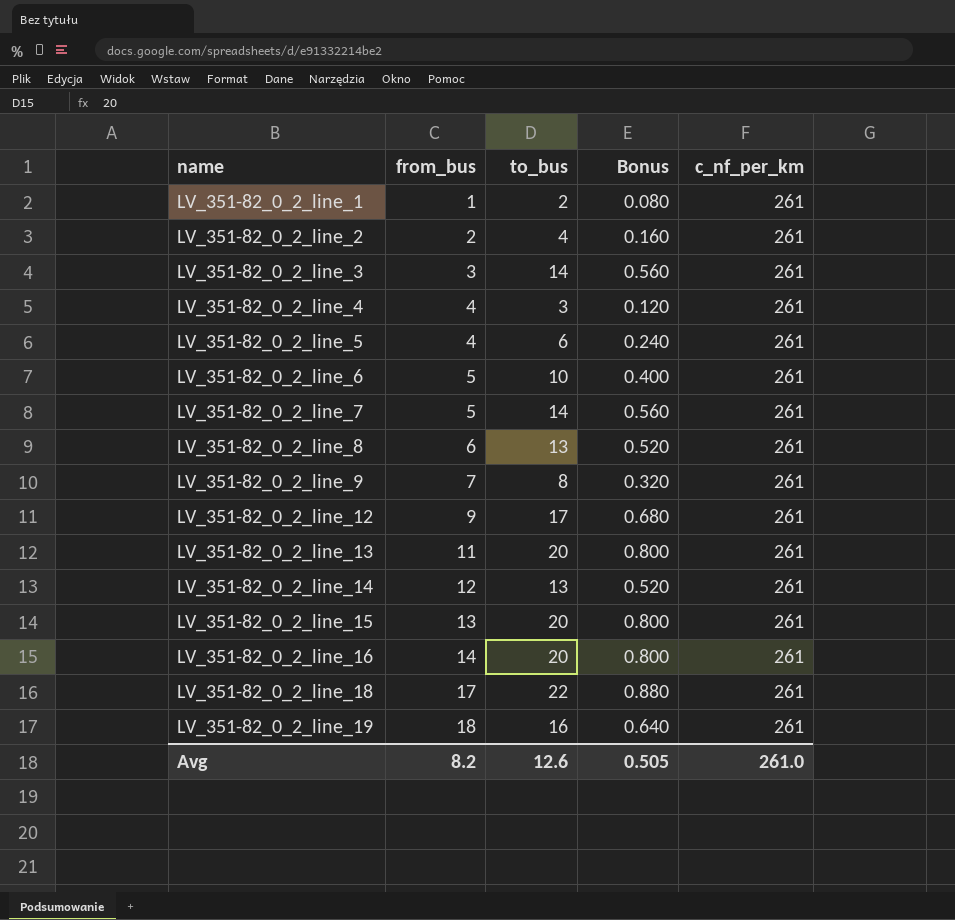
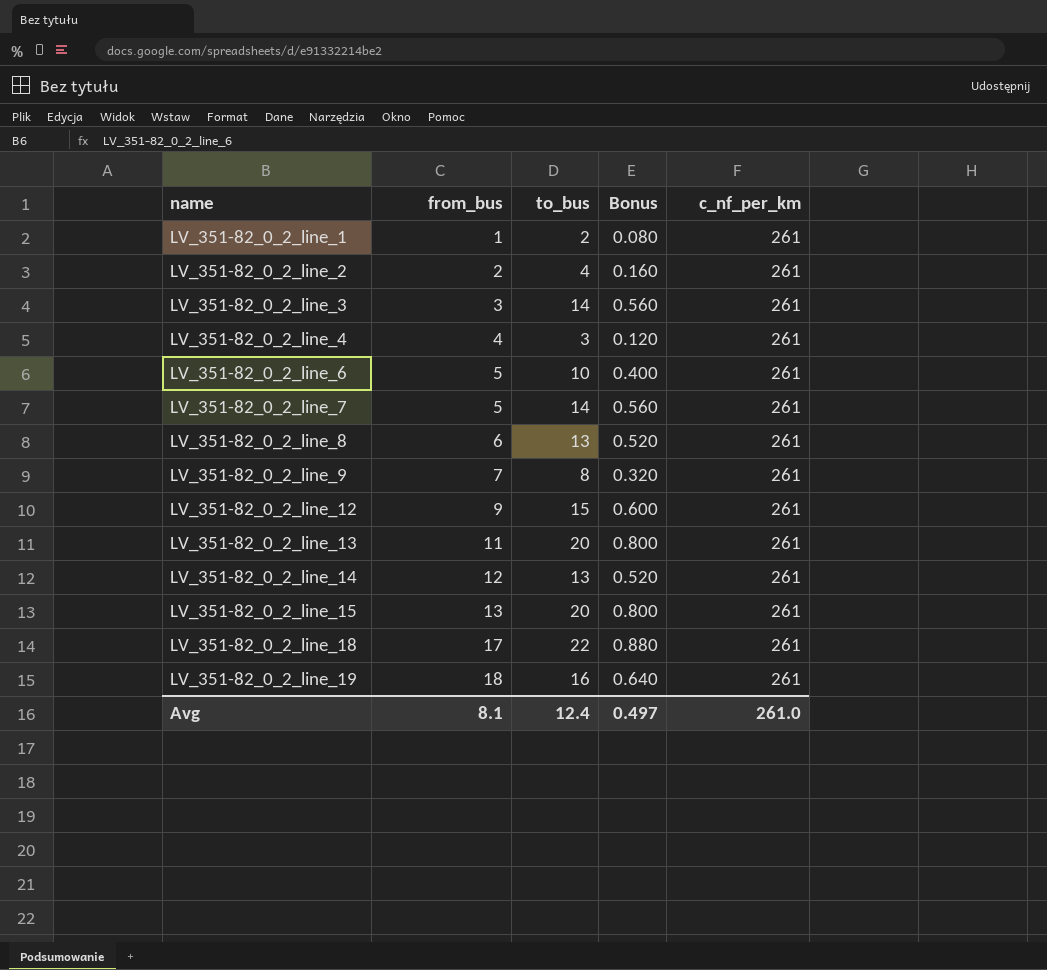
row LV_351-82_0_2_line_5: 4 | 6 | 0.240 | 261 -> none
row LV_351-82_0_2_line_16: 14 | 20 | 0.800 | 261 -> none
LV_351-82_0_2_line_12 | to_bus: 17 -> 15
LV_351-82_0_2_line_12 | Bonus: 0.680 -> 0.600
Avg | from_bus: 8.2 -> 8.1
Avg | to_bus: 12.6 -> 12.4
Avg | Bonus: 0.505 -> 0.497

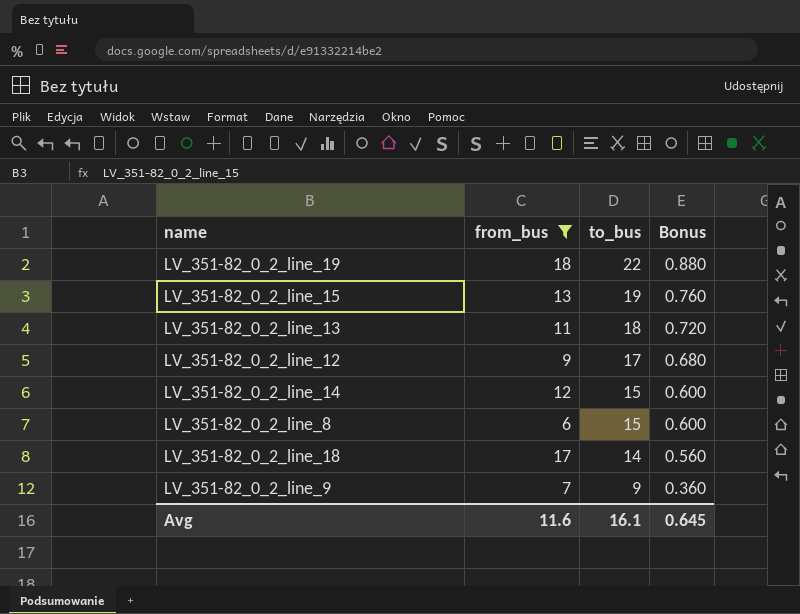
filter: none -> from_bus >= 6
row order: name ascending -> to_bus descending
column c_nf_per_km | position: 5 -> none
LV_351-82_0_2_line_19 | to_bus: 16 -> 22
LV_351-82_0_2_line_19 | Bonus: 0.640 -> 0.880
LV_351-82_0_2_line_15 | to_bus: 20 -> 19
LV_351-82_0_2_line_15 | Bonus: 0.800 -> 0.760
LV_351-82_0_2_line_13 | to_bus: 20 -> 18
LV_351-82_0_2_line_13 | Bonus: 0.800 -> 0.720
LV_351-82_0_2_line_12 | to_bus: 15 -> 17
LV_351-82_0_2_line_12 | Bonus: 0.600 -> 0.680
LV_351-82_0_2_line_14 | to_bus: 13 -> 15
LV_351-82_0_2_line_14 | Bonus: 0.520 -> 0.600
LV_351-82_0_2_line_8 | to_bus: 13 -> 15
LV_351-82_0_2_line_8 | Bonus: 0.520 -> 0.600
LV_351-82_0_2_line_18 | to_bus: 22 -> 14
LV_351-82_0_2_line_18 | Bonus: 0.880 -> 0.560
LV_351-82_0_2_line_9 | to_bus: 8 -> 9
LV_351-82_0_2_line_9 | Bonus: 0.320 -> 0.360
Avg | from_bus: 8.1 -> 11.6
Avg | to_bus: 12.4 -> 16.1
Avg | Bonus: 0.497 -> 0.645

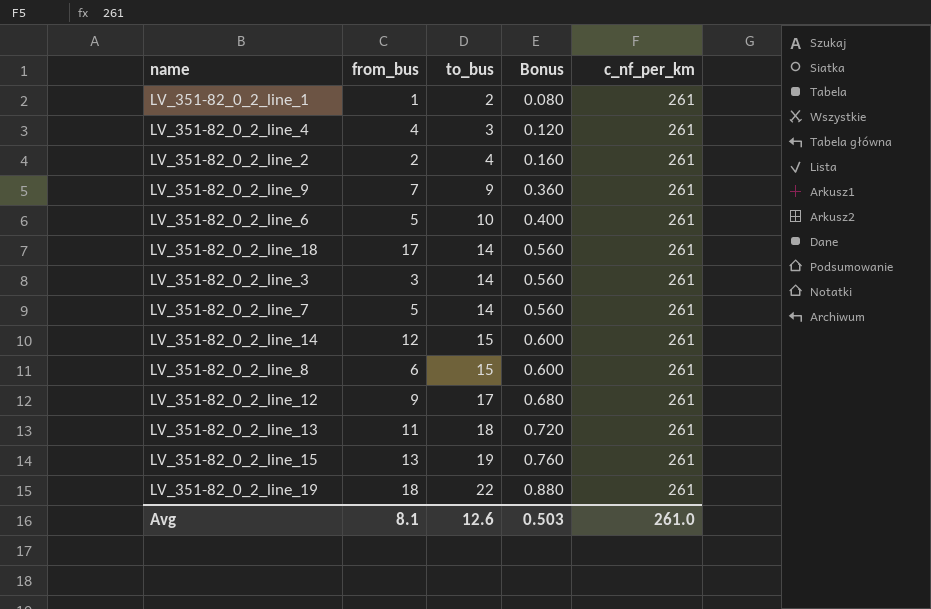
filter: from_bus >= 6 -> none
row order: to_bus descending -> to_bus ascending
column c_nf_per_km | position: none -> 5
Avg | from_bus: 11.6 -> 8.1
Avg | to_bus: 16.1 -> 12.6
Avg | Bonus: 0.645 -> 0.503

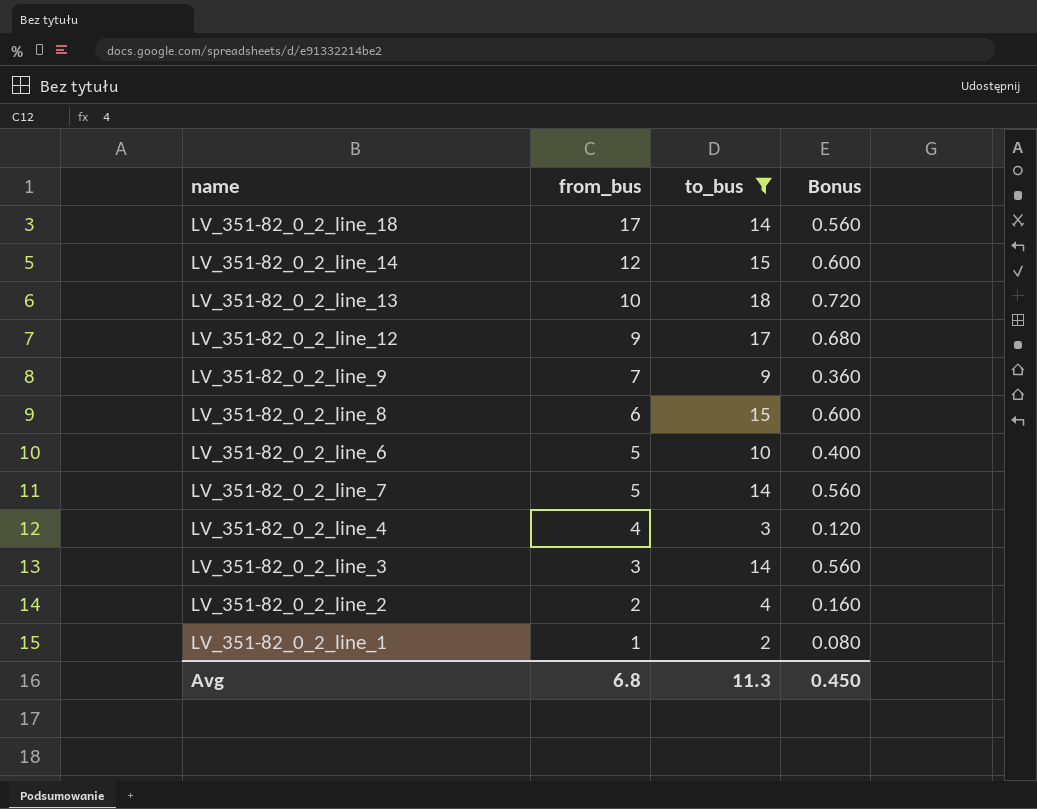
filter: none -> to_bus <= 18
row order: to_bus ascending -> from_bus descending
column c_nf_per_km | position: 5 -> none
LV_351-82_0_2_line_13 | from_bus: 11 -> 10
Avg | from_bus: 8.1 -> 6.8
Avg | to_bus: 12.6 -> 11.3
Avg | Bonus: 0.503 -> 0.450

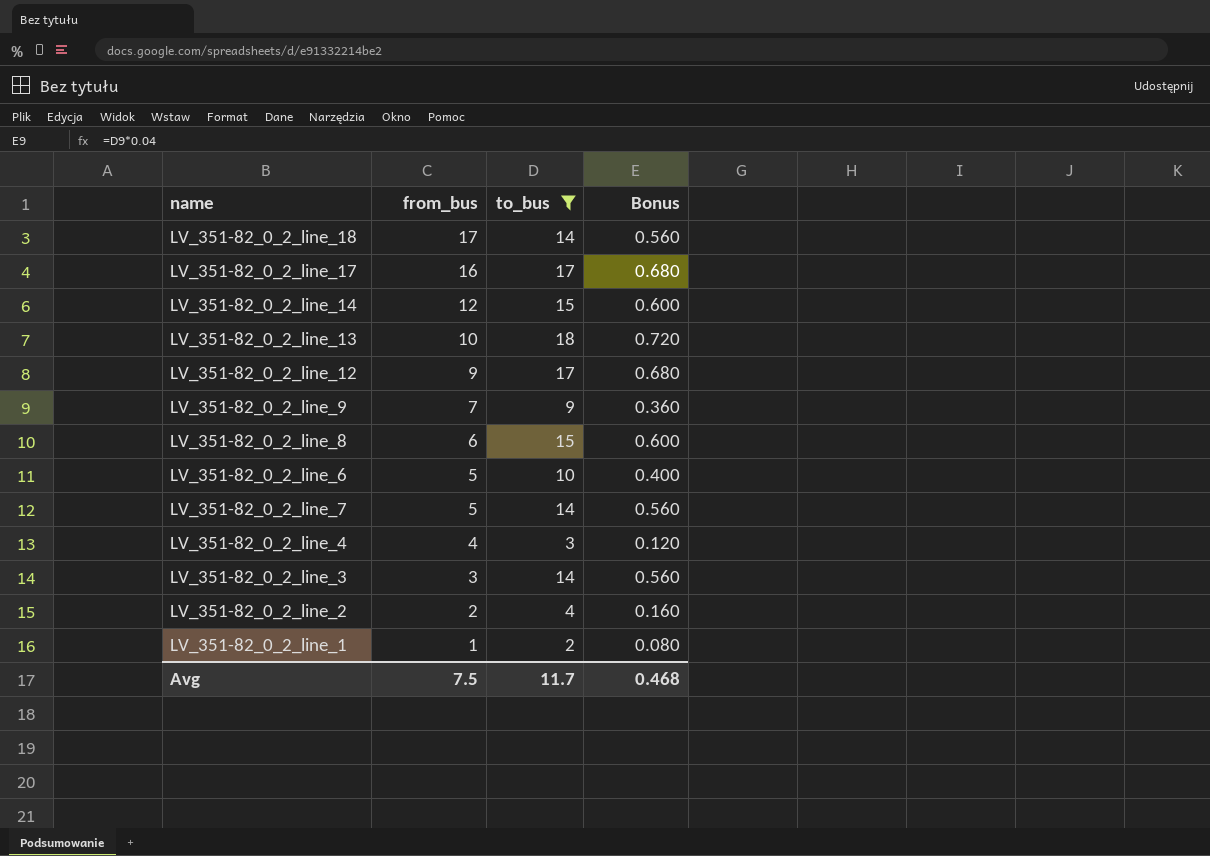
row LV_351-82_0_2_line_17: none -> 16 | 17 | 0.680
Avg | from_bus: 6.8 -> 7.5
Avg | to_bus: 11.3 -> 11.7
Avg | Bonus: 0.450 -> 0.468

